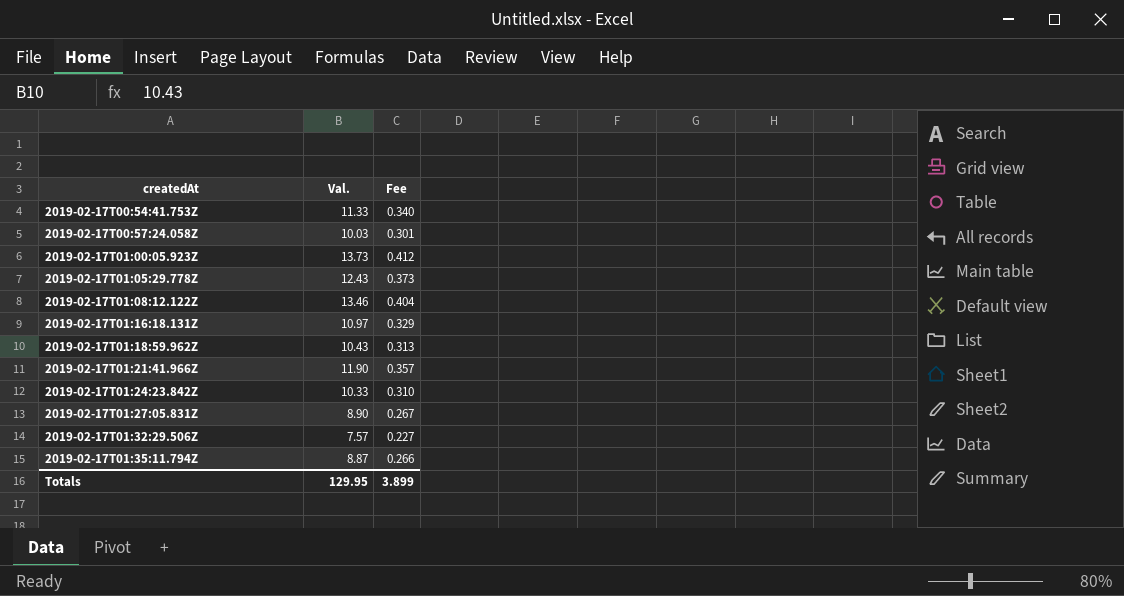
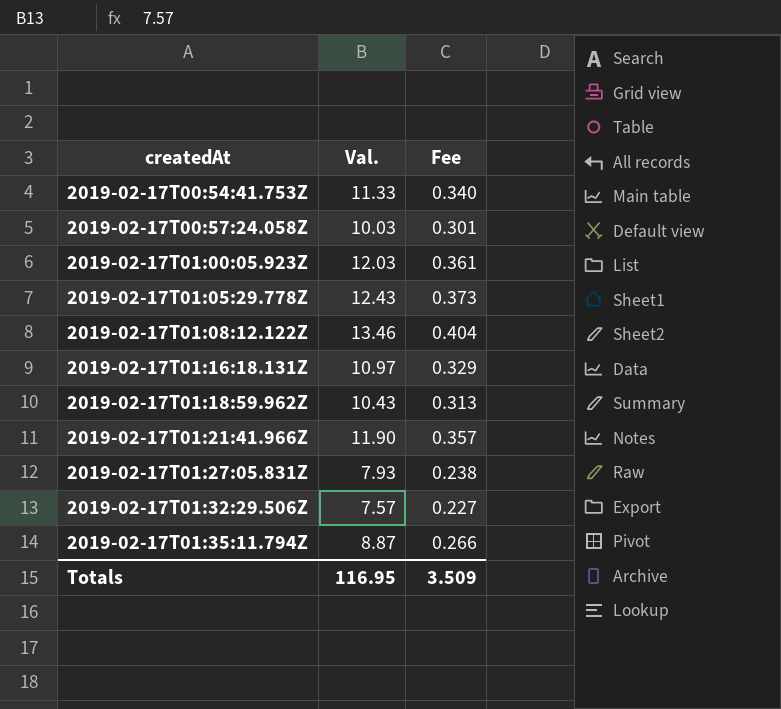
row 2019-02-17T01:24:23.842Z: 10.33 | 0.310 -> none
2019-02-17T01:00:05.923Z | Val.: 13.73 -> 12.03
2019-02-17T01:00:05.923Z | Fee: 0.412 -> 0.361
2019-02-17T01:27:05.831Z | Val.: 8.90 -> 7.93
2019-02-17T01:27:05.831Z | Fee: 0.267 -> 0.238
Totals | Val.: 129.95 -> 116.95
Totals | Fee: 3.899 -> 3.509

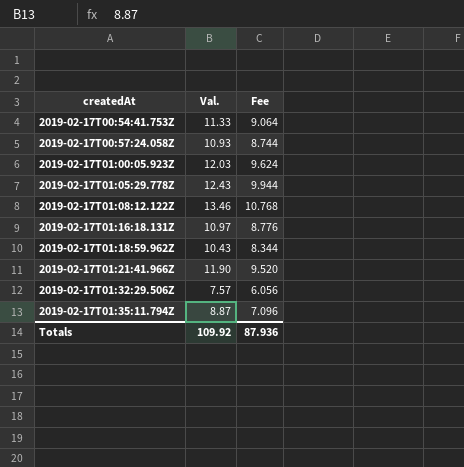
column Fee | formula: [Val.] * 0.03 -> [Val.] * 0.8
row 2019-02-17T01:27:05.831Z: 7.93 | 0.238 -> none
2019-02-17T00:57:24.058Z | Val.: 10.03 -> 10.93
Totals | Val.: 116.95 -> 109.92
Totals | Fee: 3.509 -> 87.936

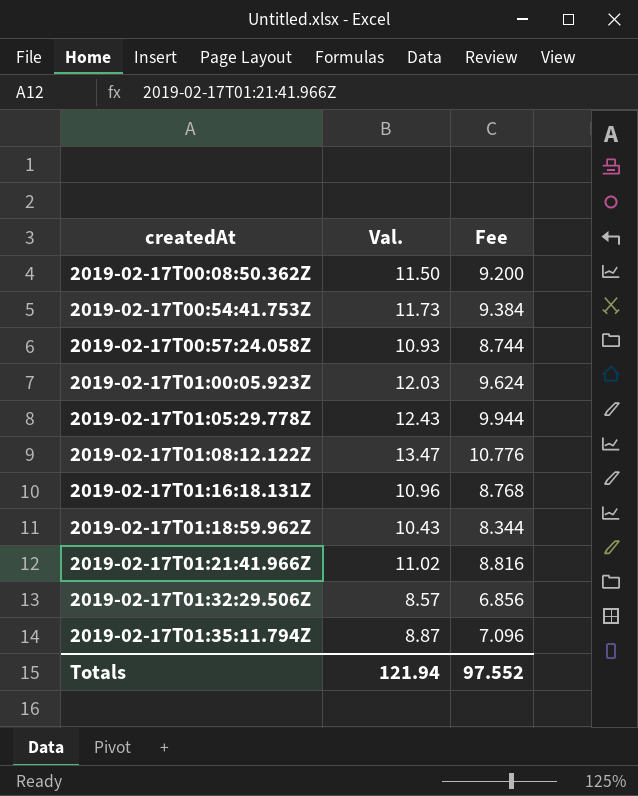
row 2019-02-17T00:08:50.362Z: none -> 11.50 | 9.200
2019-02-17T00:54:41.753Z | Val.: 11.33 -> 11.73
2019-02-17T00:54:41.753Z | Fee: 9.064 -> 9.384
2019-02-17T01:08:12.122Z | Val.: 13.46 -> 13.47
2019-02-17T01:08:12.122Z | Fee: 10.768 -> 10.776
2019-02-17T01:16:18.131Z | Val.: 10.97 -> 10.96
2019-02-17T01:16:18.131Z | Fee: 8.776 -> 8.768
2019-02-17T01:21:41.966Z | Val.: 11.90 -> 11.02
2019-02-17T01:21:41.966Z | Fee: 9.520 -> 8.816
2019-02-17T01:32:29.506Z | Val.: 7.57 -> 8.57
2019-02-17T01:32:29.506Z | Fee: 6.056 -> 6.856
Totals | Val.: 109.92 -> 121.94
Totals | Fee: 87.936 -> 97.552

